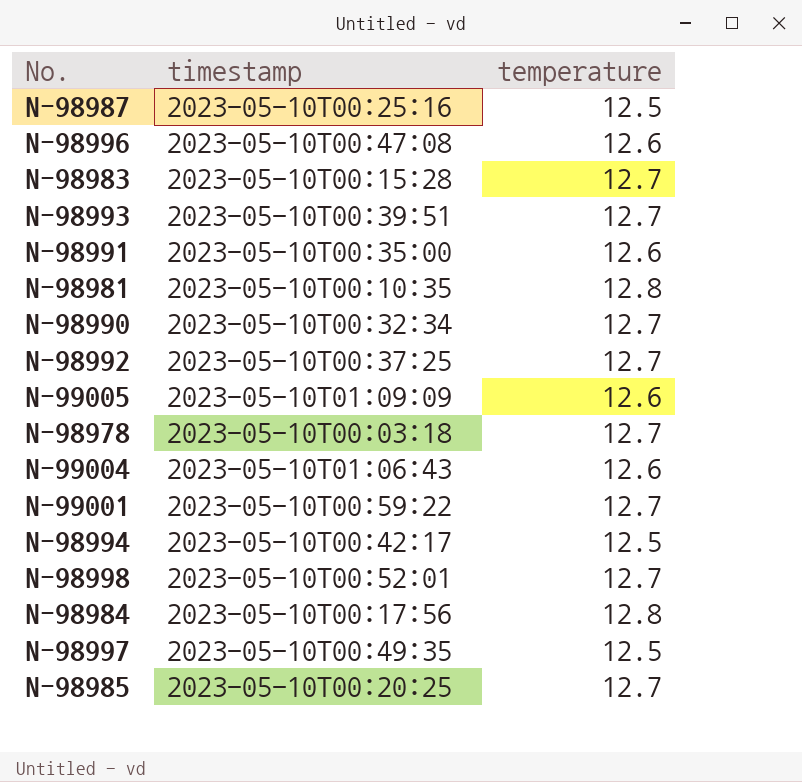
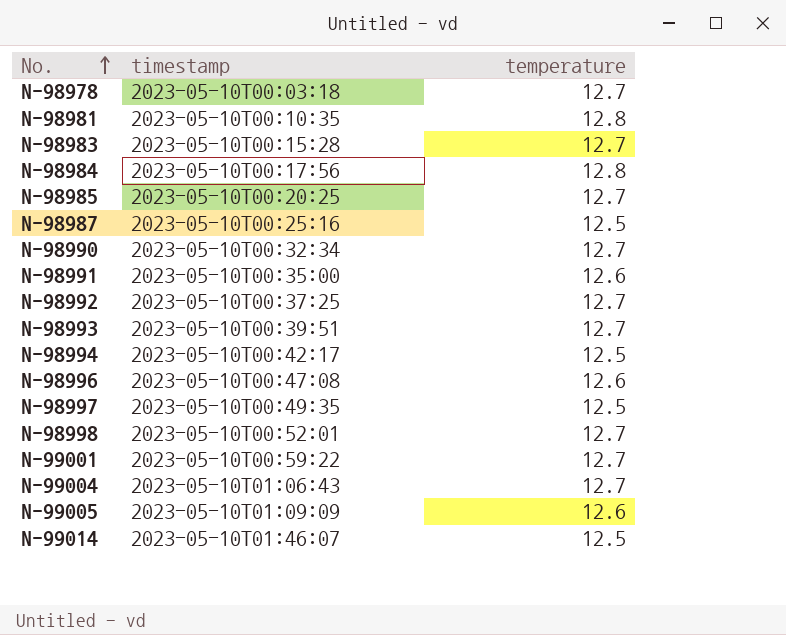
row order: none -> No. ascending
N-99004 | temperature: 12.6 -> 12.7
row N-99014: none -> 2023-05-10T01:46:07 | 12.5

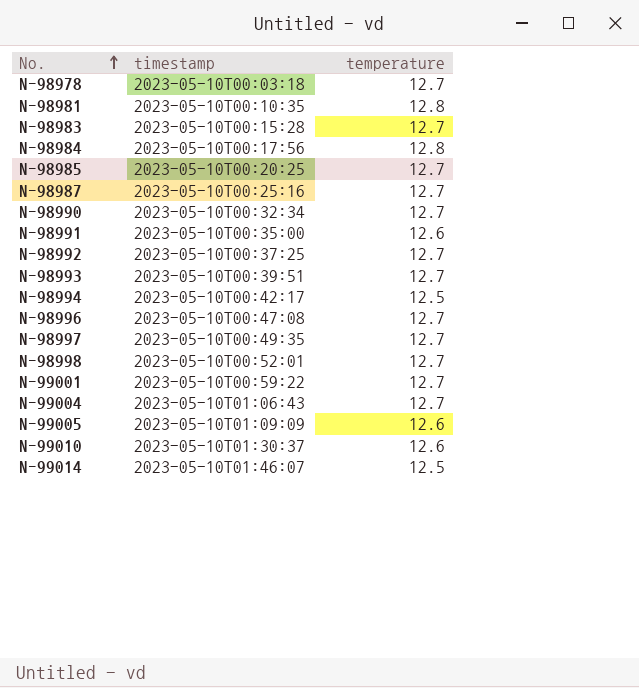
N-98987 | temperature: 12.5 -> 12.7
N-98996 | temperature: 12.6 -> 12.7
N-98997 | temperature: 12.5 -> 12.7
row N-99010: none -> 2023-05-10T01:30:37 | 12.6

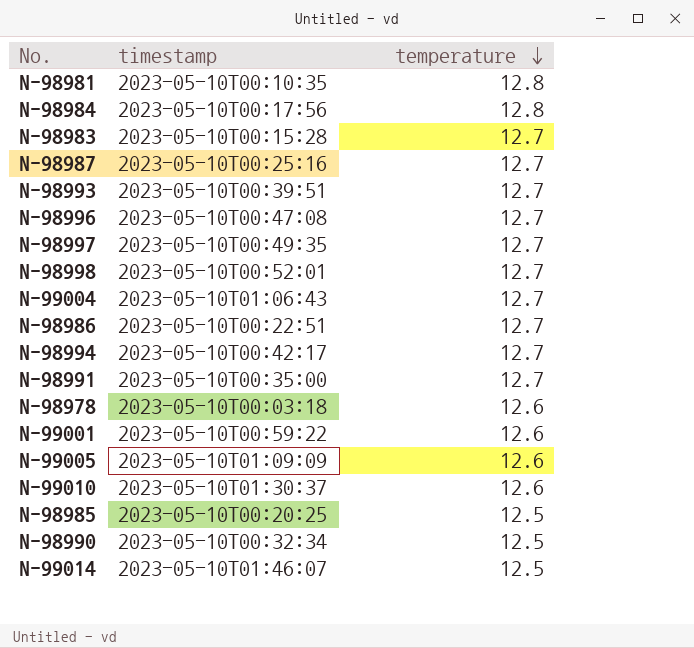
row order: No. ascending -> temperature descending
row N-98992: 2023-05-10T00:37:25 | 12.7 -> none
row N-98986: none -> 2023-05-10T00:22:51 | 12.7
N-98994 | temperature: 12.5 -> 12.7
N-98991 | temperature: 12.6 -> 12.7
N-98978 | temperature: 12.7 -> 12.6
N-99001 | temperature: 12.7 -> 12.6
N-98985 | temperature: 12.7 -> 12.5
N-98990 | temperature: 12.7 -> 12.5

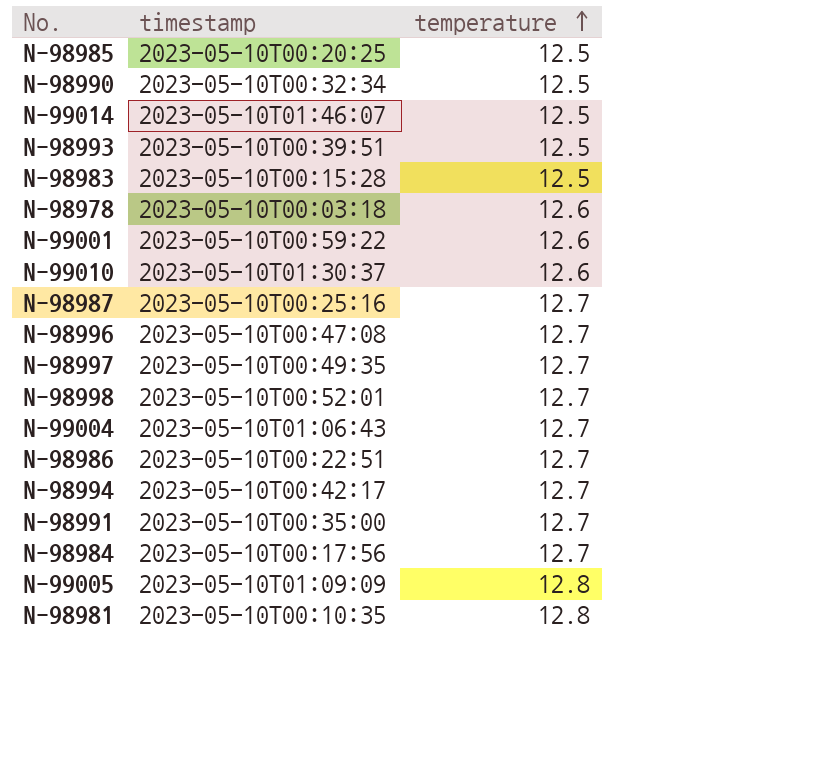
row order: temperature descending -> temperature ascending
N-98993 | temperature: 12.7 -> 12.5
N-98983 | temperature: 12.7 -> 12.5
N-98984 | temperature: 12.8 -> 12.7
N-99005 | temperature: 12.6 -> 12.8

